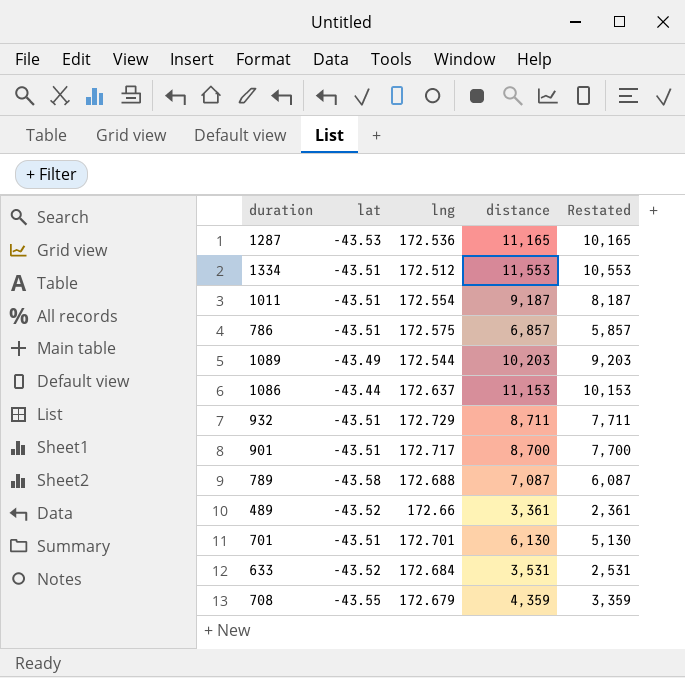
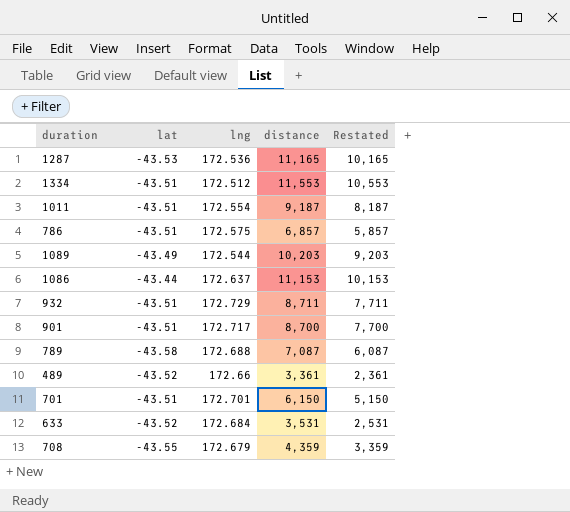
701 | distance: 6,130 -> 6,150
701 | Restated: 5,130 -> 5,150

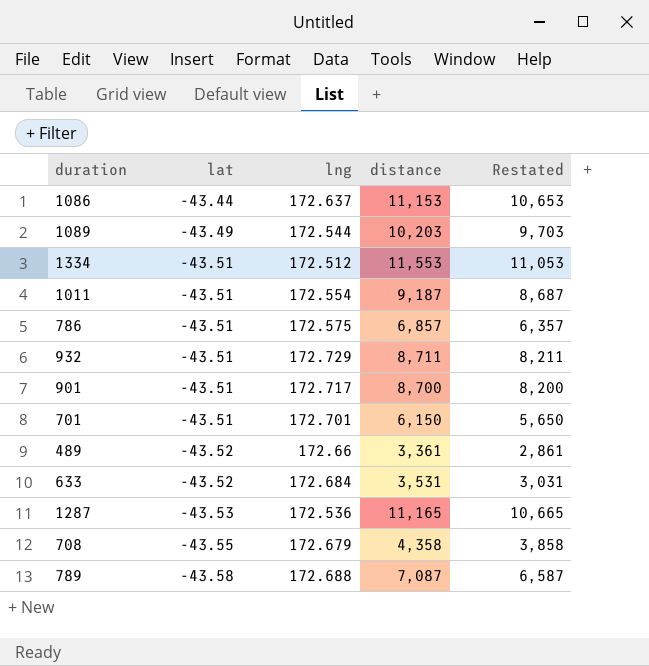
row order: none -> lat descending
column Restated | formula: [distance] - 1000 -> [distance] - 500
708 | distance: 4,359 -> 4,358

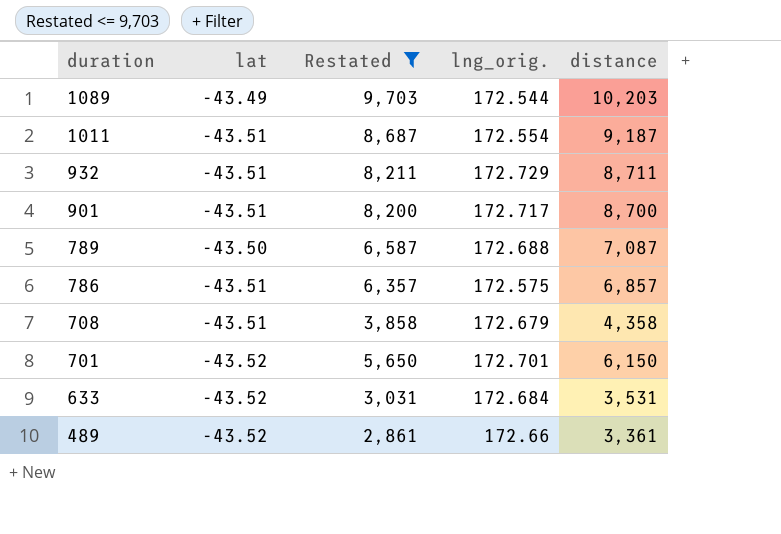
filter: none -> Restated <= 9,703
row order: lat descending -> duration descending
column Restated | position: 5 -> 3
column name: lng -> lng_orig.
789 | lat: -43.58 -> -43.50
708 | lat: -43.55 -> -43.51
701 | lat: -43.51 -> -43.52

